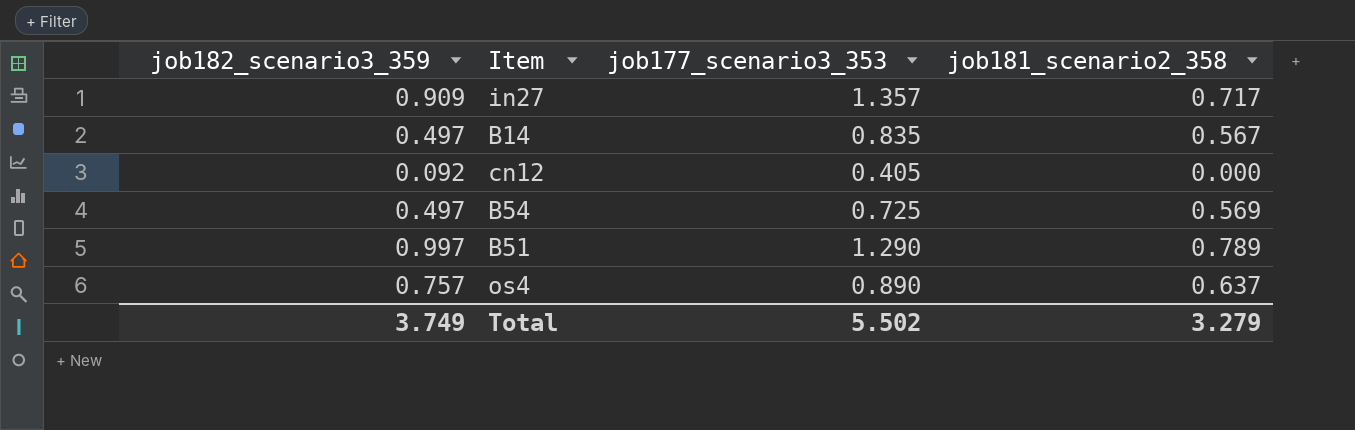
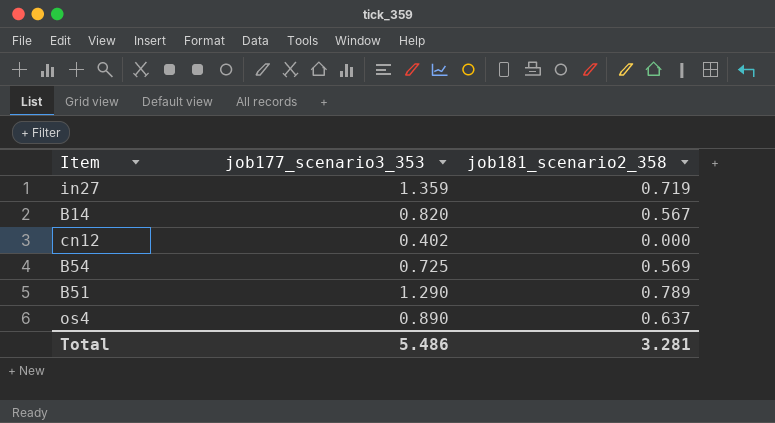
column job182_scenario3_359 | position: 1 -> none
in27 | job177_scenario3_353: 1.357 -> 1.359
in27 | job181_scenario2_358: 0.717 -> 0.719
B14 | job177_scenario3_353: 0.835 -> 0.820
cn12 | job177_scenario3_353: 0.405 -> 0.402
Total | job177_scenario3_353: 5.502 -> 5.486
Total | job181_scenario2_358: 3.279 -> 3.281

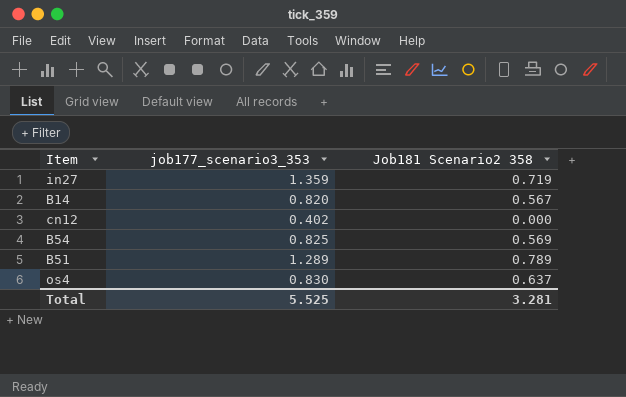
column name: job181_scenario2_358 -> Job181 Scenario2 358
B54 | job177_scenario3_353: 0.725 -> 0.825
B51 | job177_scenario3_353: 1.290 -> 1.289
os4 | job177_scenario3_353: 0.890 -> 0.830
Total | job177_scenario3_353: 5.486 -> 5.525

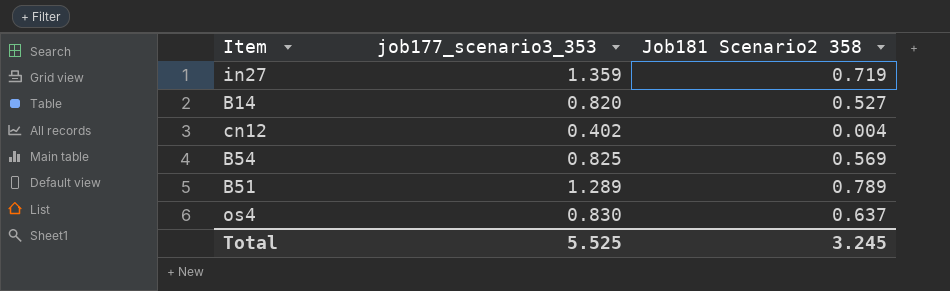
B14 | Job181 Scenario2 358: 0.567 -> 0.527
cn12 | Job181 Scenario2 358: 0.000 -> 0.004
Total | Job181 Scenario2 358: 3.281 -> 3.245

